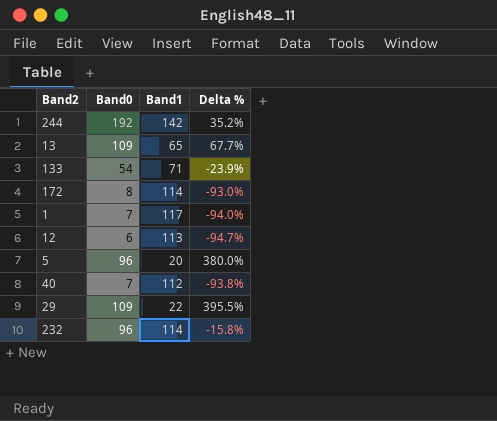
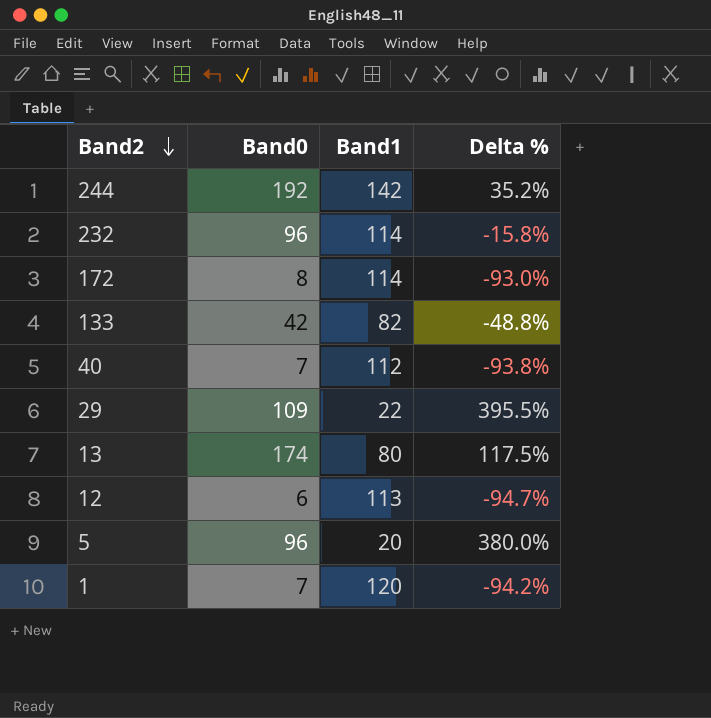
row order: none -> Band2 descending
133 | Band0: 54 -> 42
133 | Band1: 71 -> 82
133 | Delta %: -23.9% -> -48.8%
13 | Band0: 109 -> 174
13 | Band1: 65 -> 80
13 | Delta %: 67.7% -> 117.5%
1 | Band1: 117 -> 120
1 | Delta %: -94.0% -> -94.2%

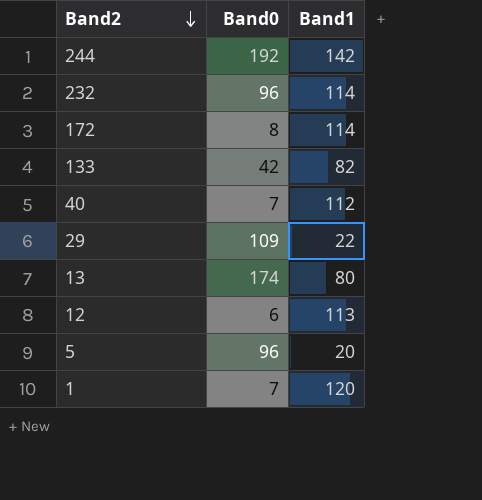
column Delta % | formula: ([Band0] - [Band1]) / [Band1] -> none

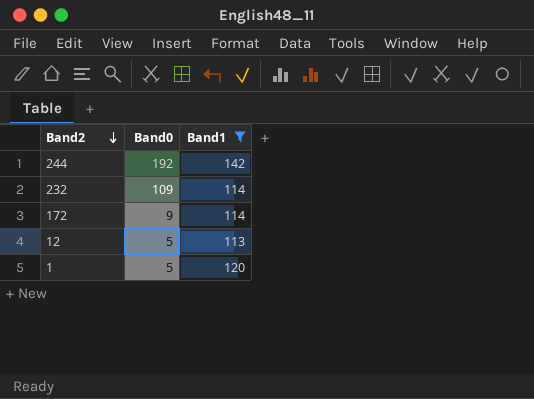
filter: none -> Band1 >= 113
232 | Band0: 96 -> 109
172 | Band0: 8 -> 9
12 | Band0: 6 -> 5
1 | Band0: 7 -> 5

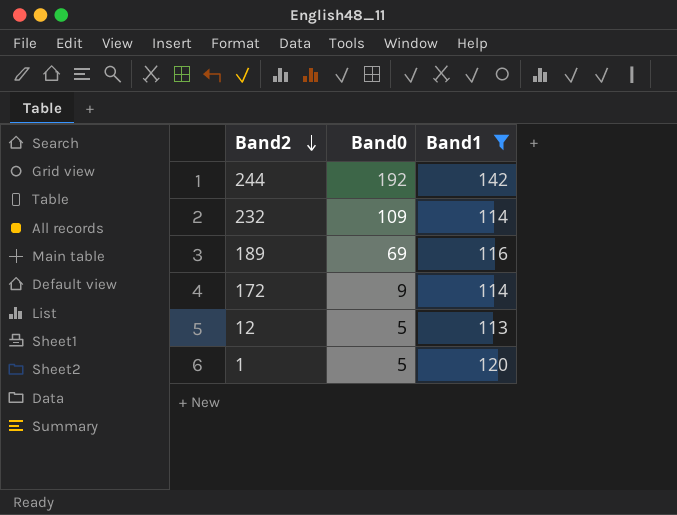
row 189: none -> 69 | 116

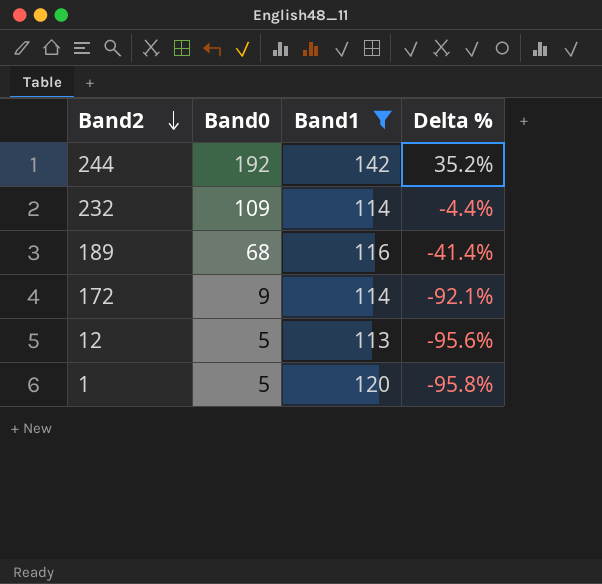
column Delta % | formula: none -> ([Band0] - [Band1]) / [Band1]
189 | Band0: 69 -> 68

